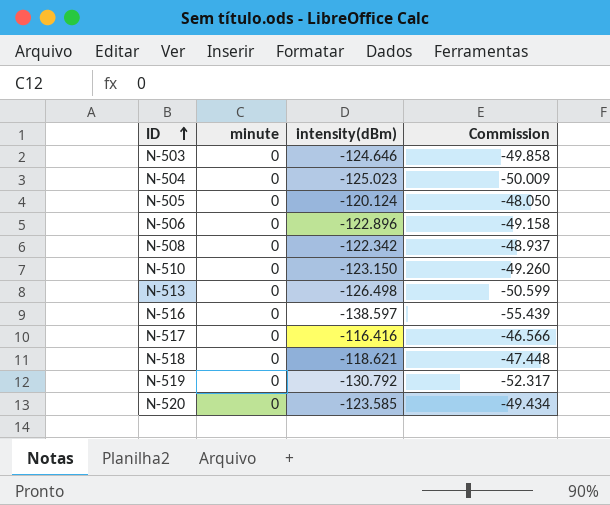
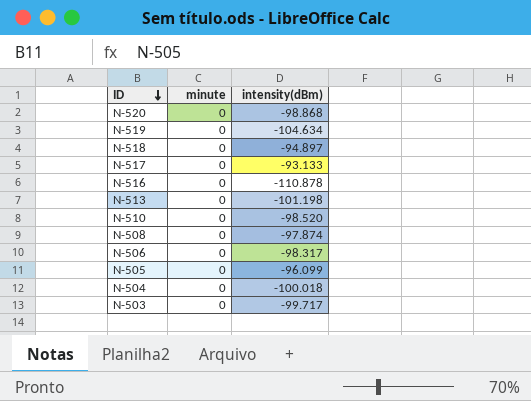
row order: ID ascending -> ID descending
column Commission | formula: [intensity(dBm)] * 0.4 -> none
N-520 | intensity(dBm): -123.585 -> -98.868
N-519 | intensity(dBm): -130.792 -> -104.634
N-518 | intensity(dBm): -118.621 -> -94.897
N-517 | intensity(dBm): -116.416 -> -93.133
N-516 | intensity(dBm): -138.597 -> -110.878
N-513 | intensity(dBm): -126.498 -> -101.198
N-510 | intensity(dBm): -123.150 -> -98.520
N-508 | intensity(dBm): -122.342 -> -97.874
N-506 | intensity(dBm): -122.896 -> -98.317
N-505 | intensity(dBm): -120.124 -> -96.099
N-504 | intensity(dBm): -125.023 -> -100.018
N-503 | intensity(dBm): -124.646 -> -99.717

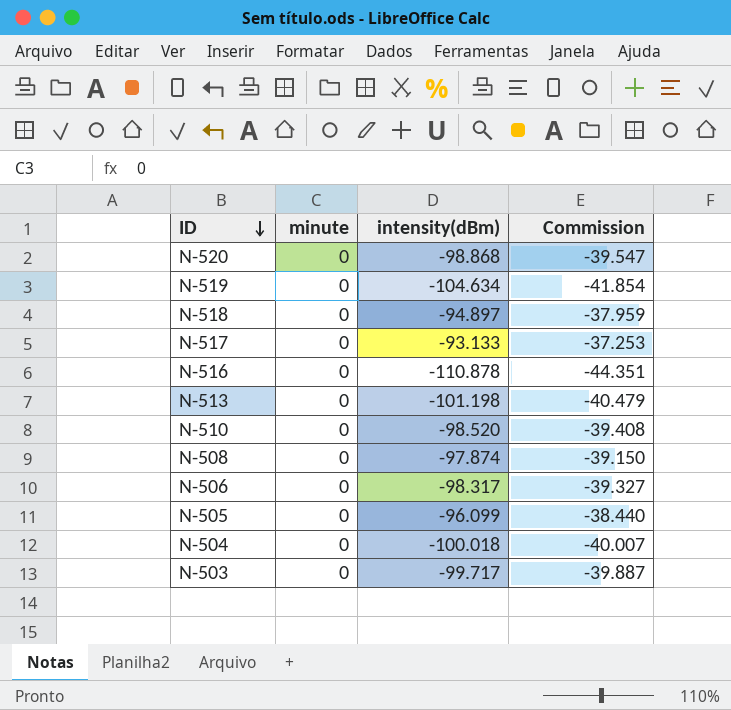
column Commission | formula: none -> [intensity(dBm)] * 0.4

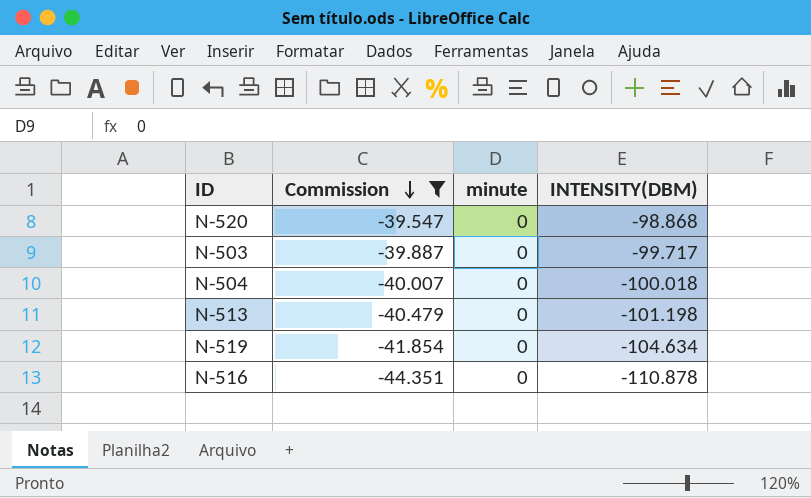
filter: none -> Commission <= -39.547
row order: ID descending -> Commission descending
column Commission | position: 4 -> 2
column name: intensity(dBm) -> INTENSITY(DBM)

